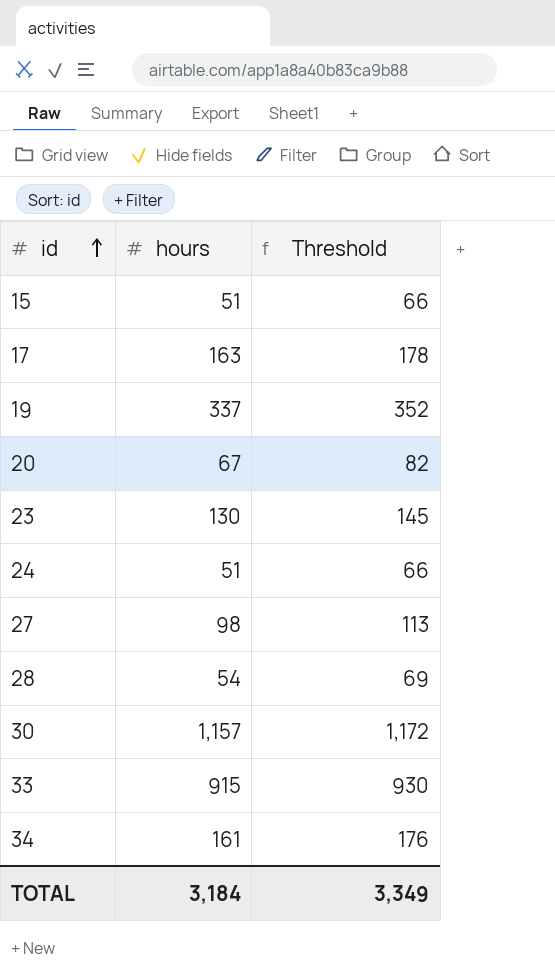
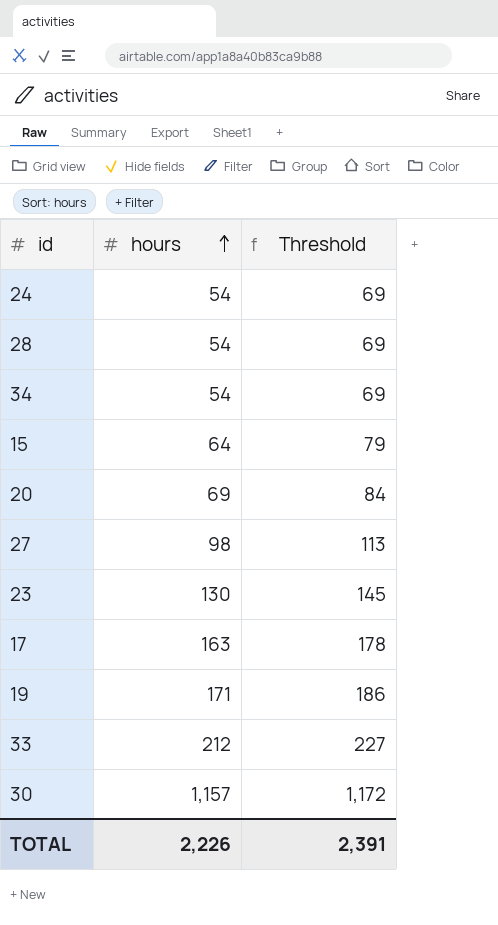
row order: id ascending -> hours ascending
24 | hours: 51 -> 54
24 | Threshold: 66 -> 69
34 | hours: 161 -> 54
34 | Threshold: 176 -> 69
15 | hours: 51 -> 64
15 | Threshold: 66 -> 79
20 | hours: 67 -> 69
20 | Threshold: 82 -> 84
19 | hours: 337 -> 171
19 | Threshold: 352 -> 186
33 | hours: 915 -> 212
33 | Threshold: 930 -> 227
TOTAL | hours: 3,184 -> 2,226
TOTAL | Threshold: 3,349 -> 2,391

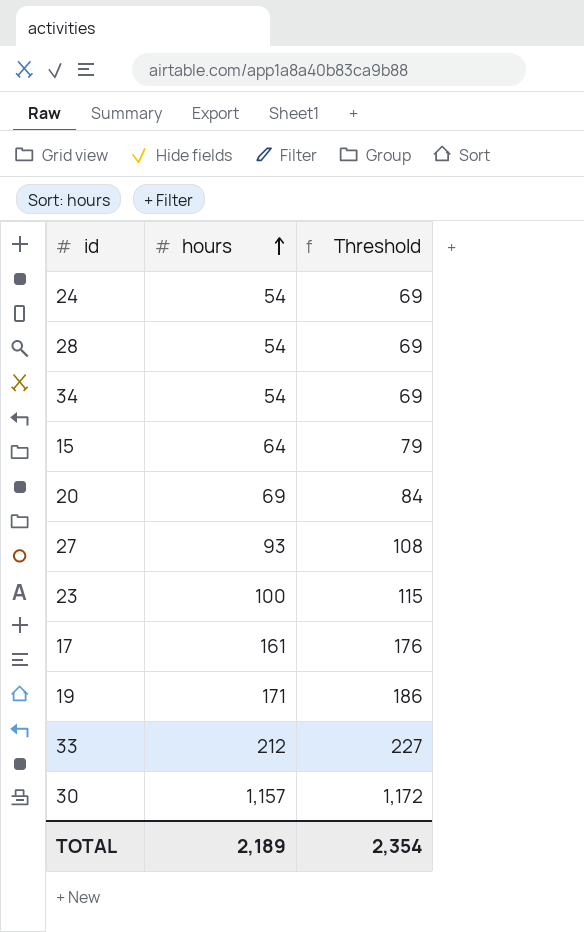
27 | hours: 98 -> 93
27 | Threshold: 113 -> 108
23 | hours: 130 -> 100
23 | Threshold: 145 -> 115
17 | hours: 163 -> 161
17 | Threshold: 178 -> 176
TOTAL | hours: 2,226 -> 2,189
TOTAL | Threshold: 2,391 -> 2,354

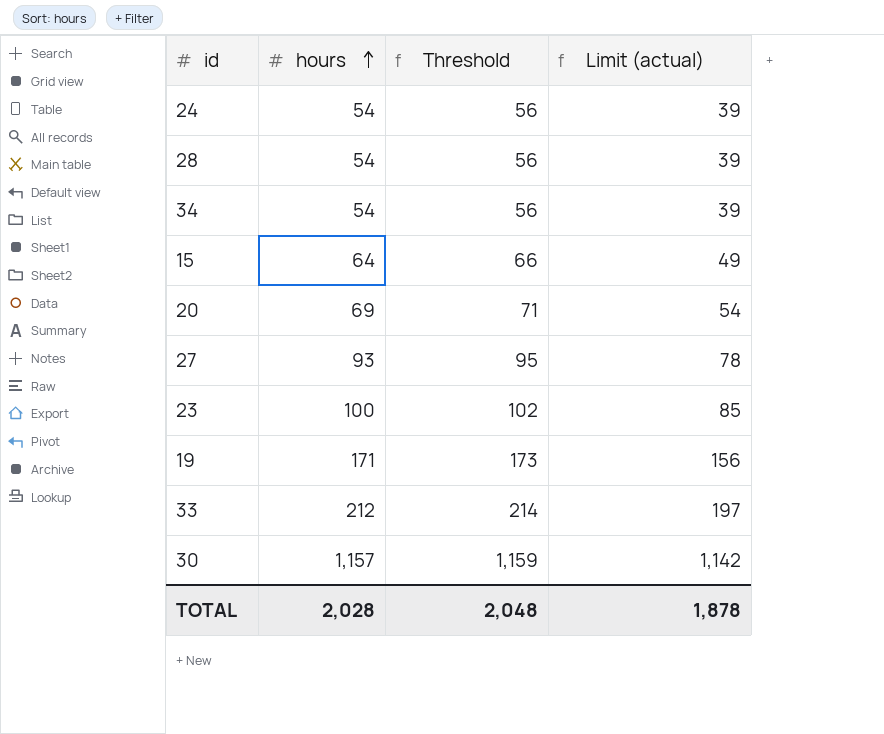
column Threshold | formula: [hours] + 15 -> [hours] + 2
column Limit (actual) | formula: none -> [hours] - 15
row 17: 161 | 176 -> none
TOTAL | hours: 2,189 -> 2,028
TOTAL | Threshold: 2,354 -> 2,048

